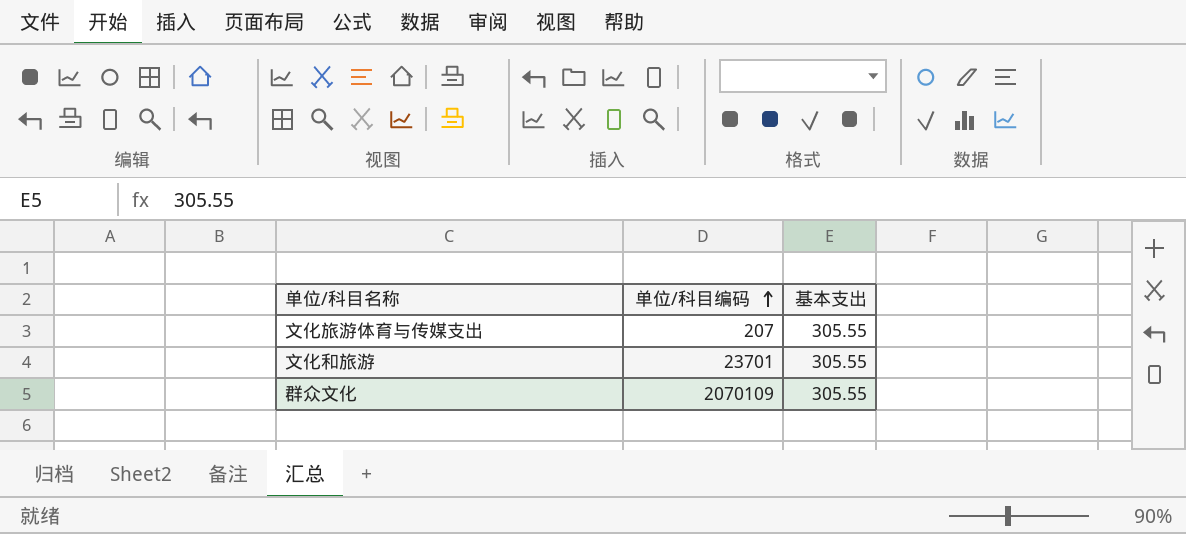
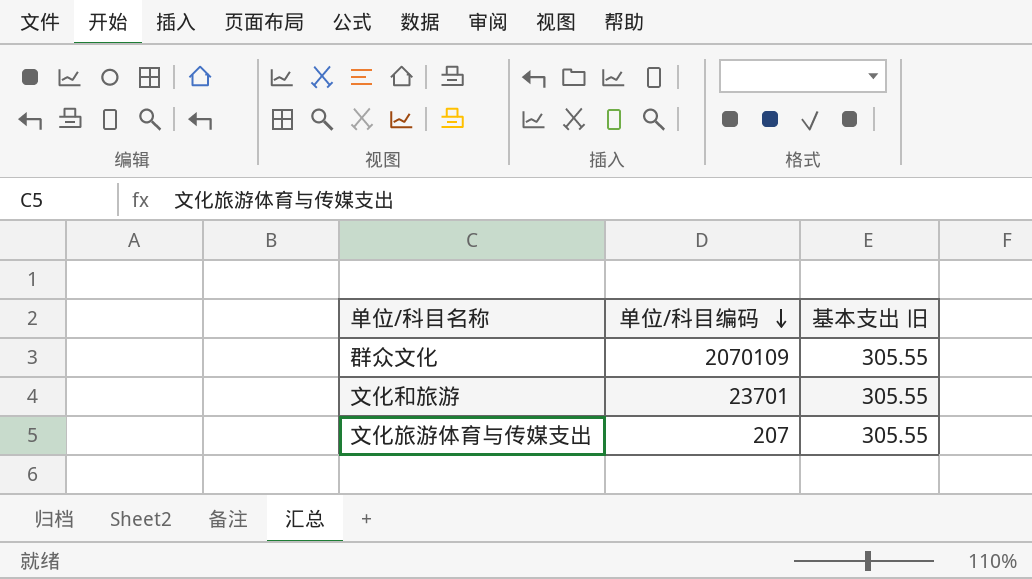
row order: 单位/科目编码 ascending -> 单位/科目编码 descending
column name: 基本支出 -> 基本支出 旧

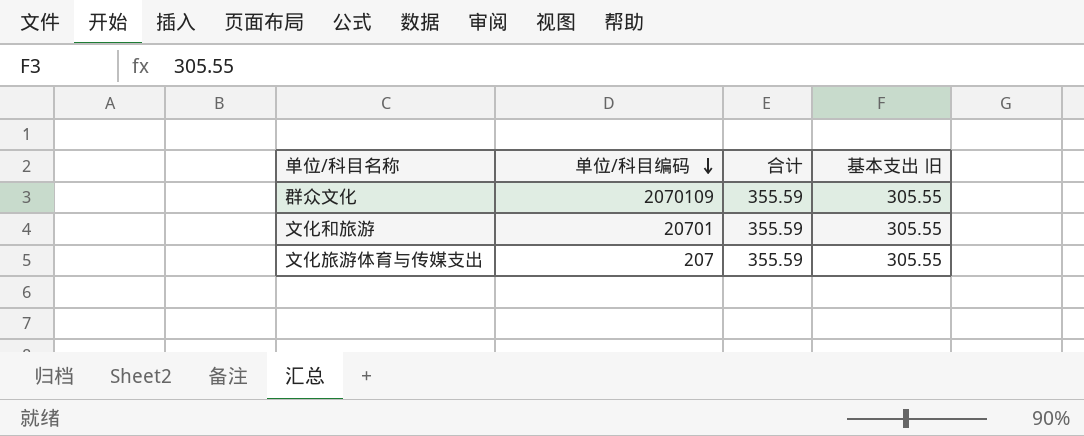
column 合计 | position: none -> 3
文化和旅游 | 单位/科目编码: 23701 -> 20701

